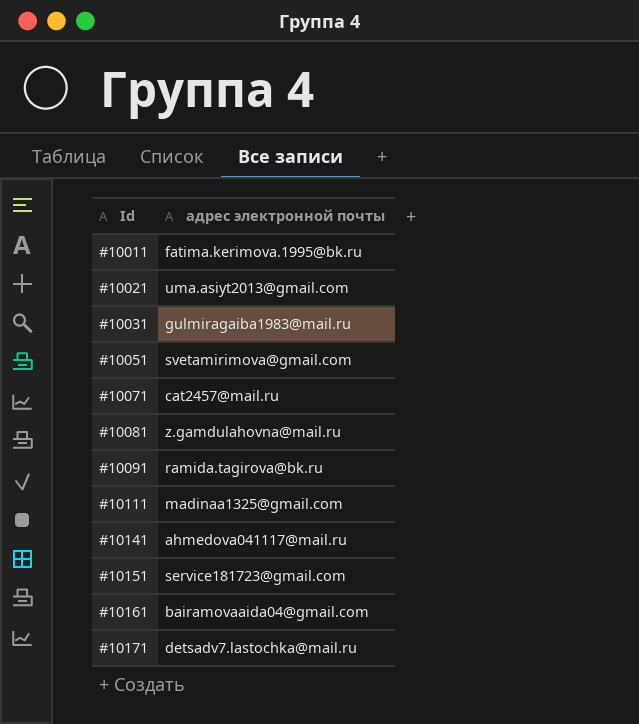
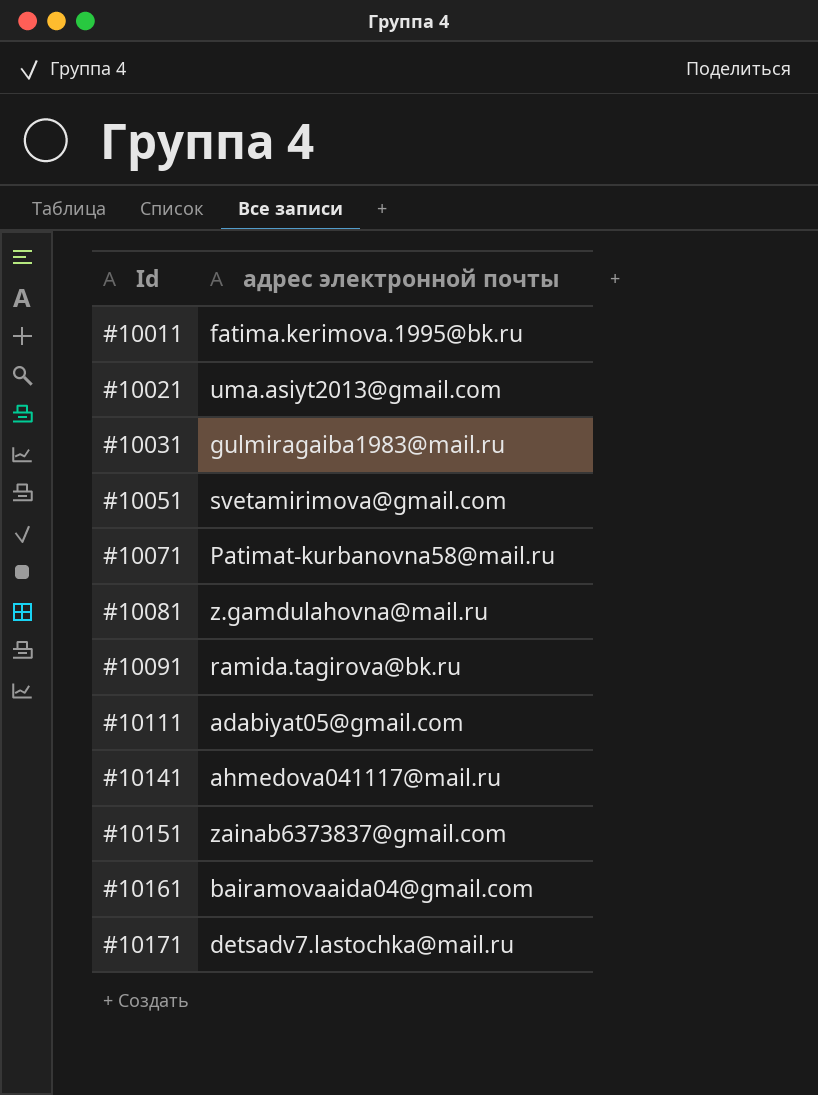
#10071 | адрес электронной почты: cat2457@mail.ru -> Patimat-kurbanovna58@mail.ru
#10111 | адрес электронной почты: madinaa1325@gmail.com -> adabiyat05@gmail.com
#10151 | адрес электронной почты: service181723@gmail.com -> zainab6373837@gmail.com

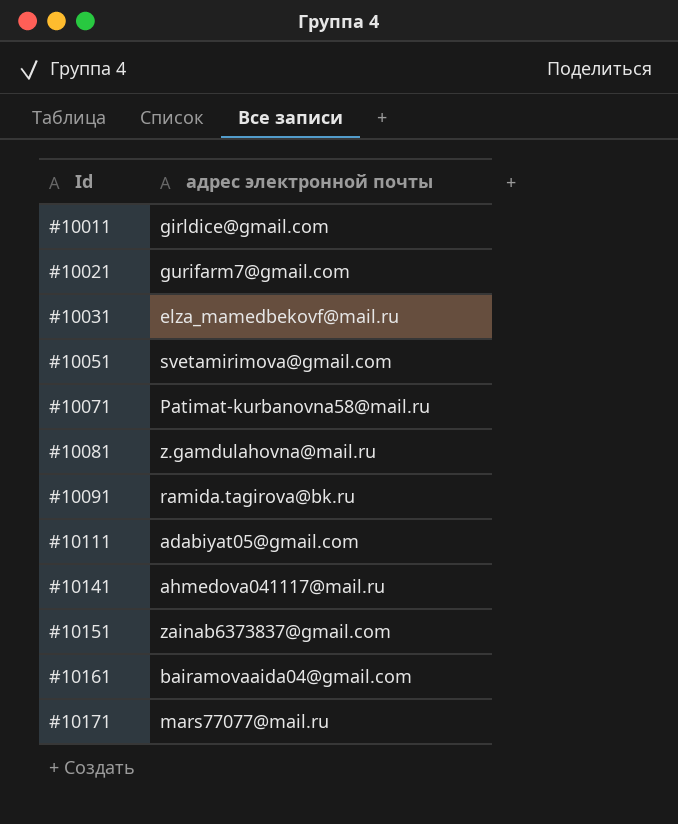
#10011 | адрес электронной почты: fatima.kerimova.1995@bk.ru -> girldice@gmail.com
#10021 | адрес электронной почты: uma.asiyt2013@gmail.com -> gurifarm7@gmail.com
#10031 | адрес электронной почты: gulmiragaiba1983@mail.ru -> elza_mamedbekovf@mail.ru
#10171 | адрес электронной почты: detsadv7.lastochka@mail.ru -> mars77077@mail.ru

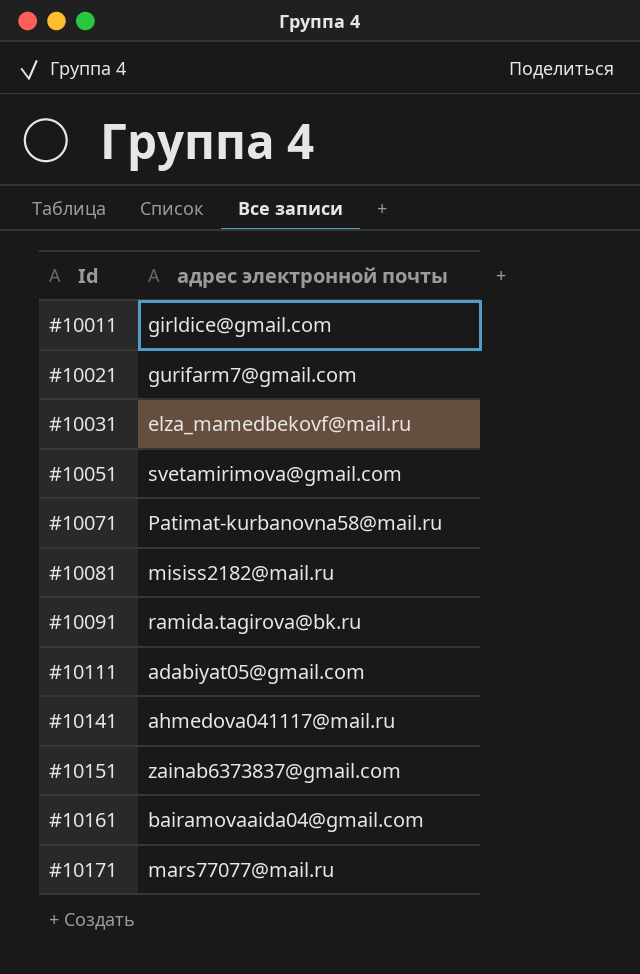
#10081 | адрес электронной почты: z.gamdulahovna@mail.ru -> misiss2182@mail.ru

